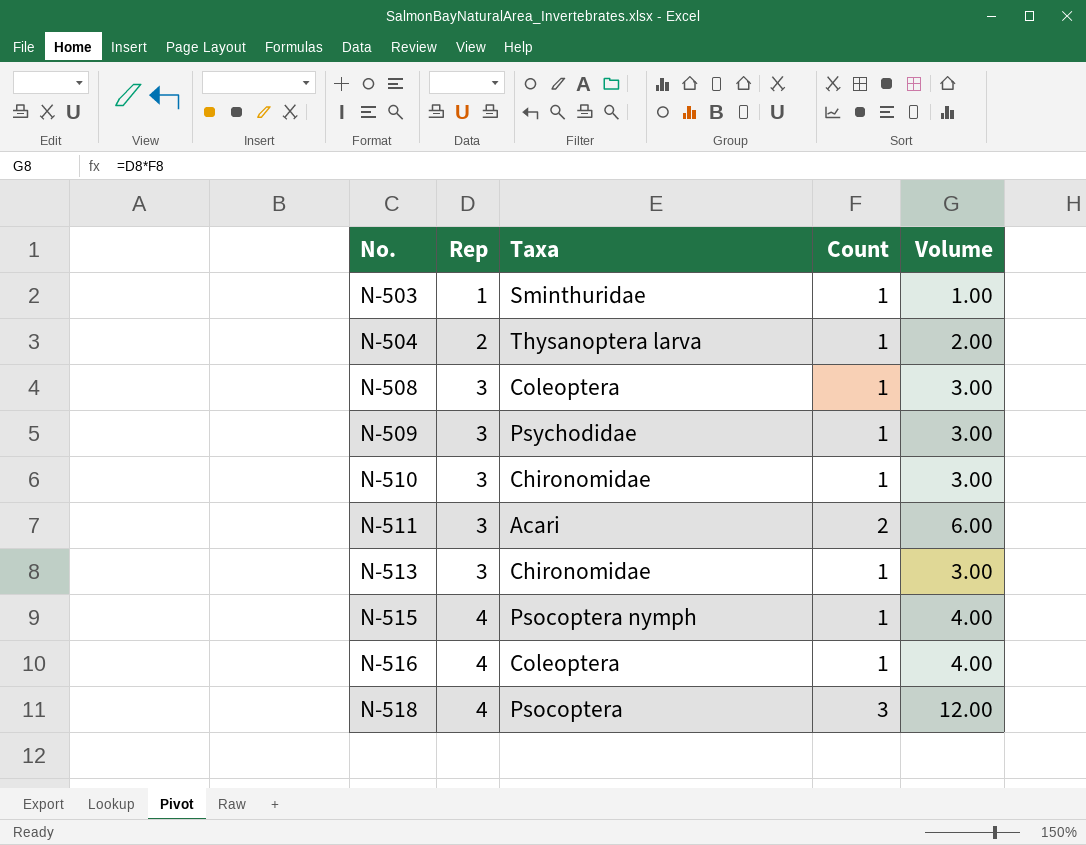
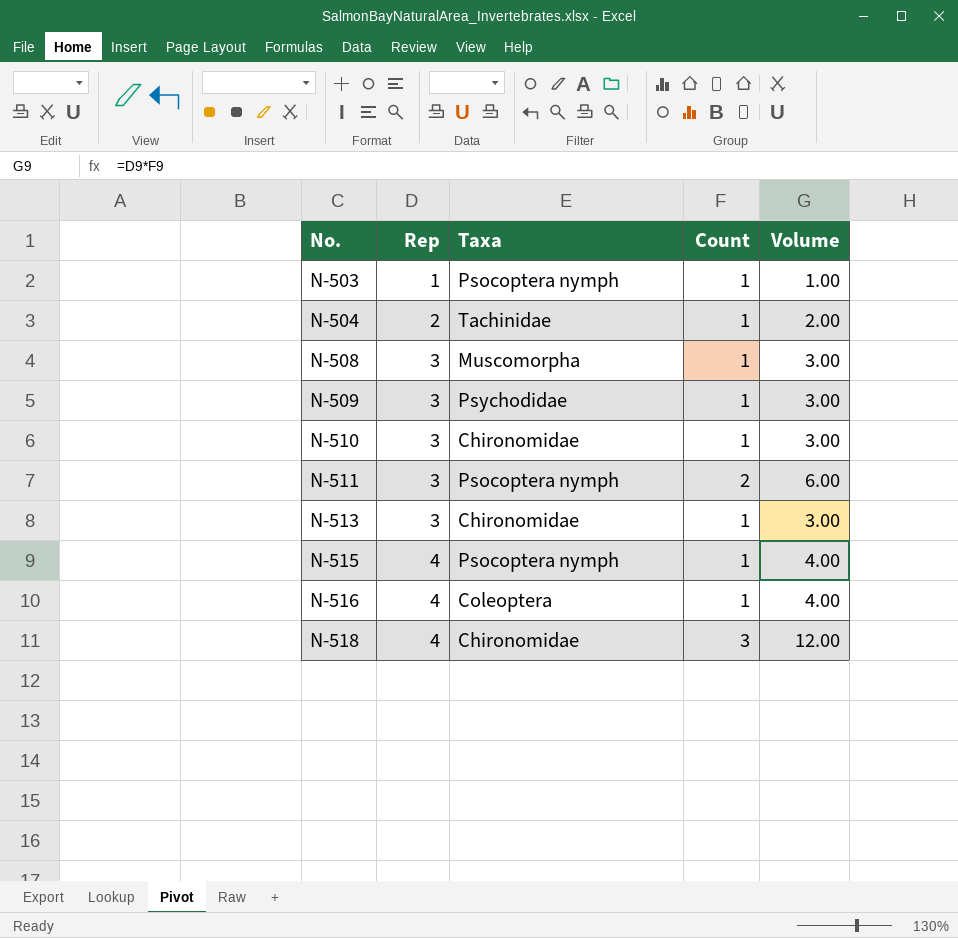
N-503 | Taxa: Sminthuridae -> Psocoptera nymph
N-504 | Taxa: Thysanoptera larva -> Tachinidae
N-508 | Taxa: Coleoptera -> Muscomorpha
N-511 | Taxa: Acari -> Psocoptera nymph
N-518 | Taxa: Psocoptera -> Chironomidae

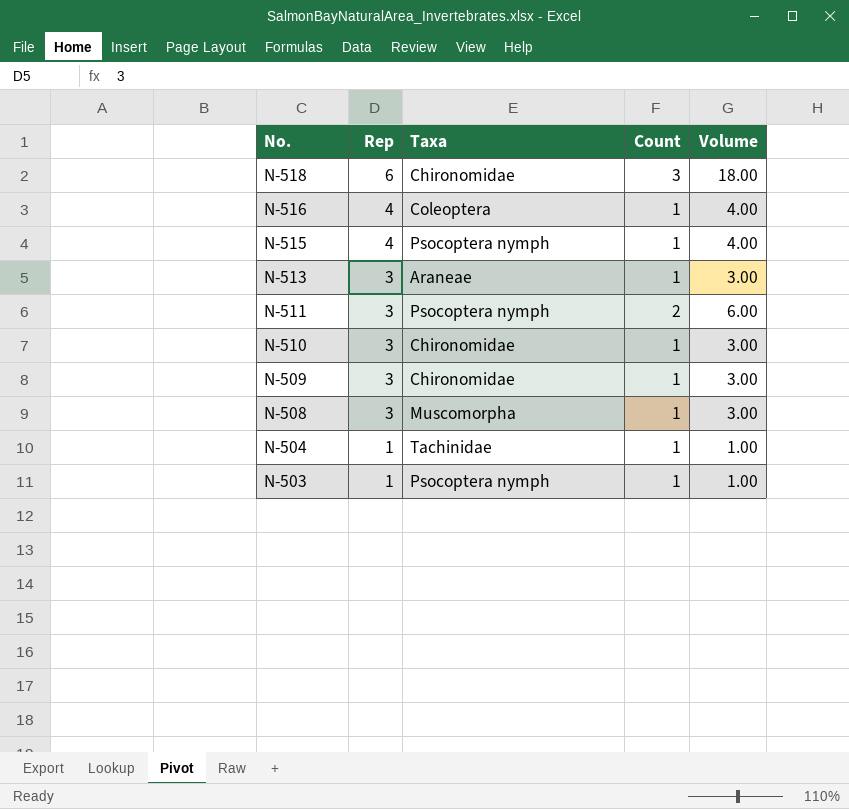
row order: No. ascending -> No. descending
N-518 | Rep: 4 -> 6
N-518 | Volume: 12.00 -> 18.00
N-513 | Taxa: Chironomidae -> Araneae
N-509 | Taxa: Psychodidae -> Chironomidae
N-504 | Rep: 2 -> 1
N-504 | Volume: 2.00 -> 1.00

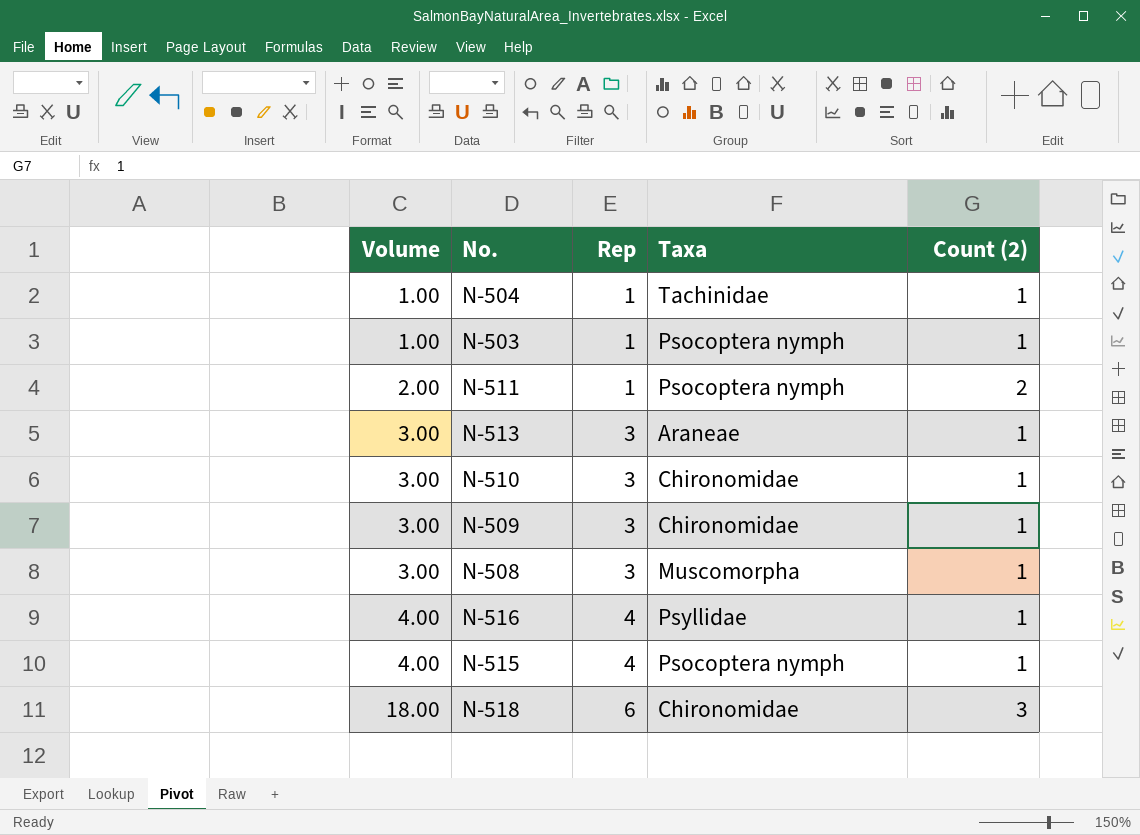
row order: No. descending -> Volume ascending
column Volume | position: 5 -> 1
column name: Count -> Count (2)
N-511 | Volume: 6.00 -> 2.00
N-511 | Rep: 3 -> 1
N-516 | Taxa: Coleoptera -> Psyllidae

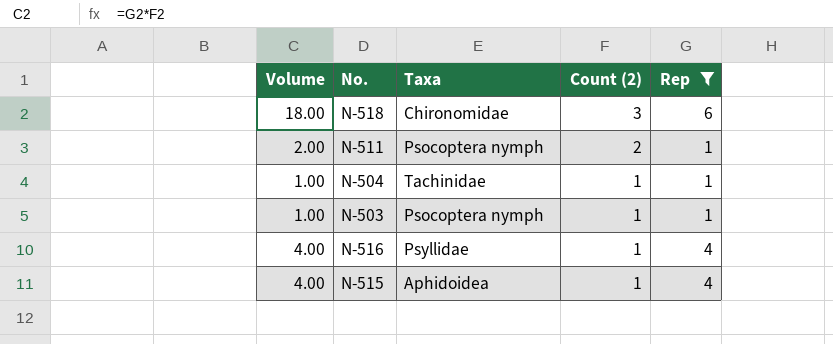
filter: none -> Rep != 3
row order: Volume ascending -> Count (2) descending
column Rep | position: 3 -> 5
N-515 | Taxa: Psocoptera nymph -> Aphidoidea

